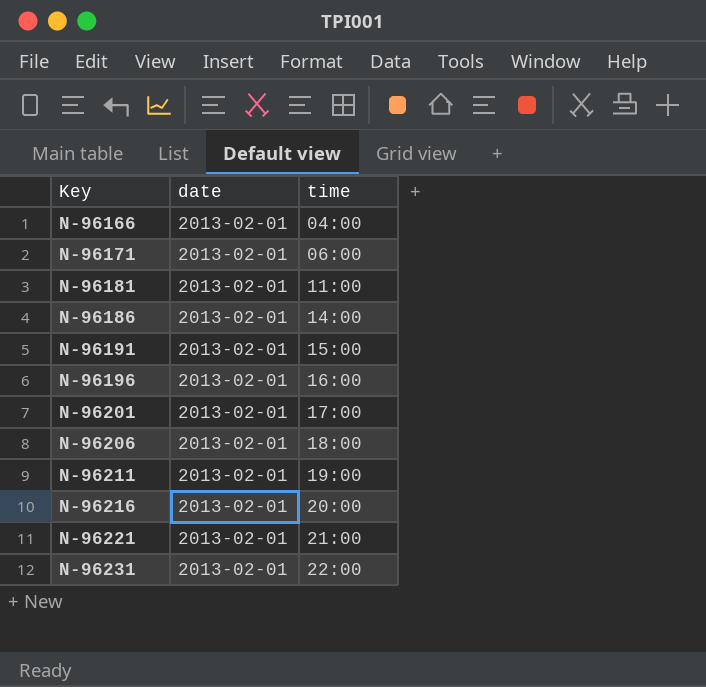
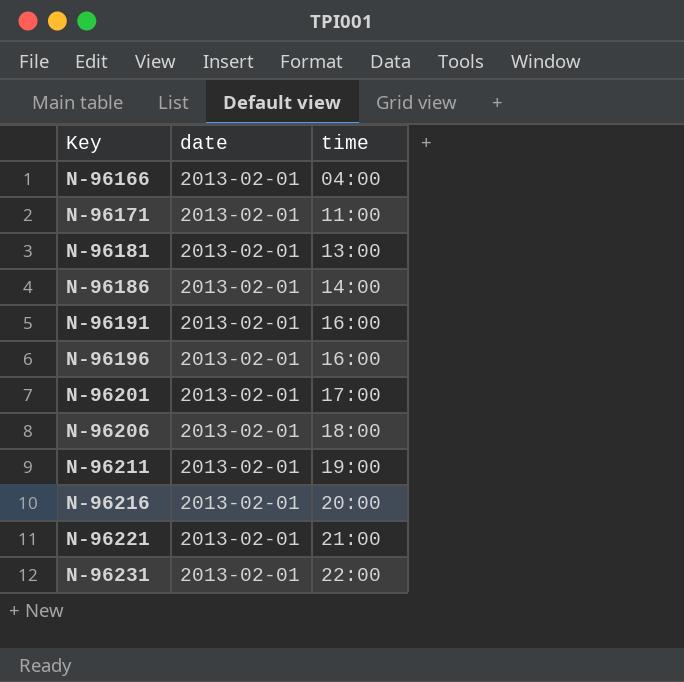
N-96171 | time: 06:00 -> 11:00
N-96181 | time: 11:00 -> 13:00
N-96191 | time: 15:00 -> 16:00

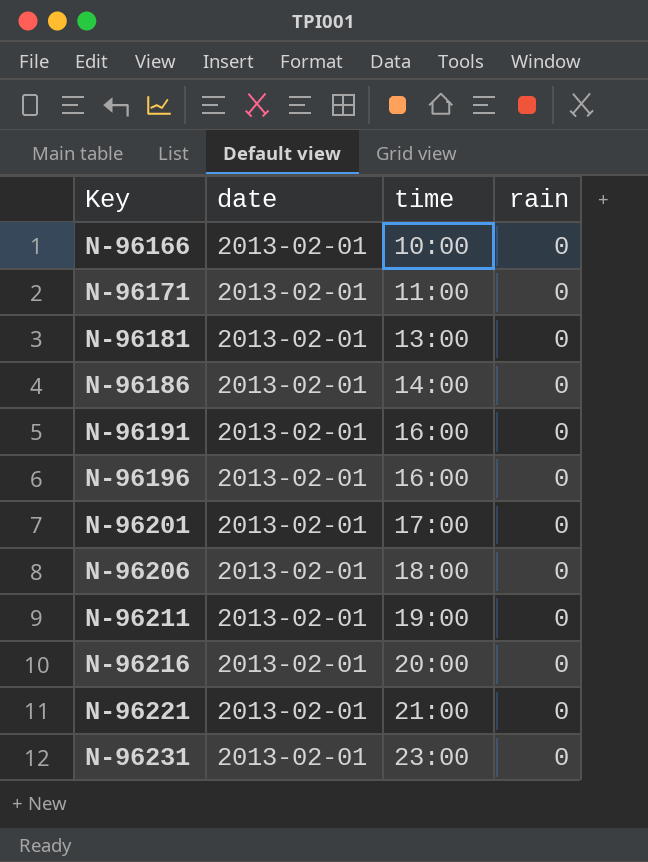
column rain | position: none -> 4
N-96166 | time: 04:00 -> 10:00
N-96231 | time: 22:00 -> 23:00

